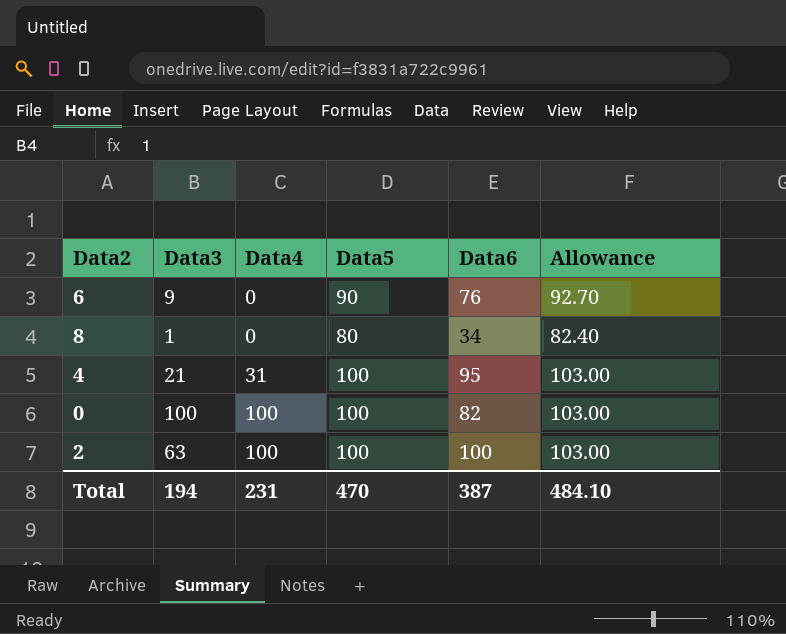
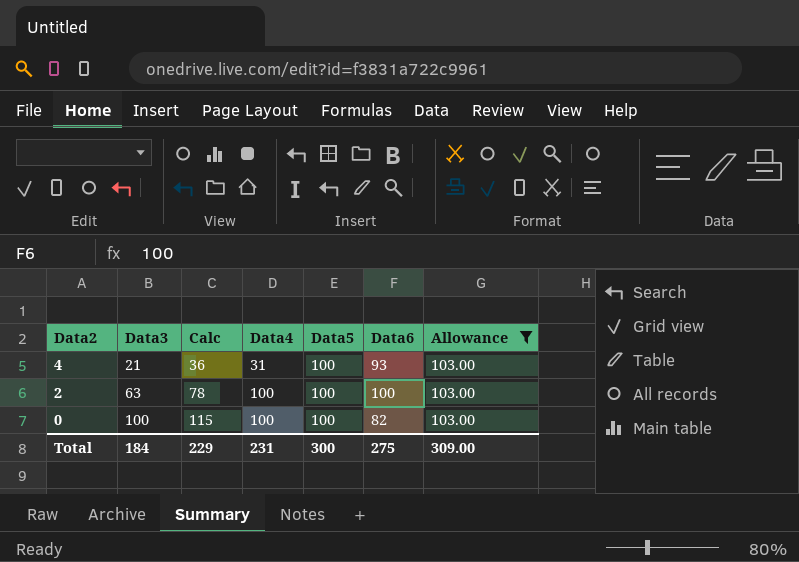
filter: none -> Allowance = 103.00
row order: Data4 ascending -> Data2 descending
column Calc | formula: none -> [Data3] + 15
4 | Data6: 95 -> 93
Total | Data3: 194 -> 184
Total | Data5: 470 -> 300
Total | Data6: 387 -> 275
Total | Allowance: 484.10 -> 309.00

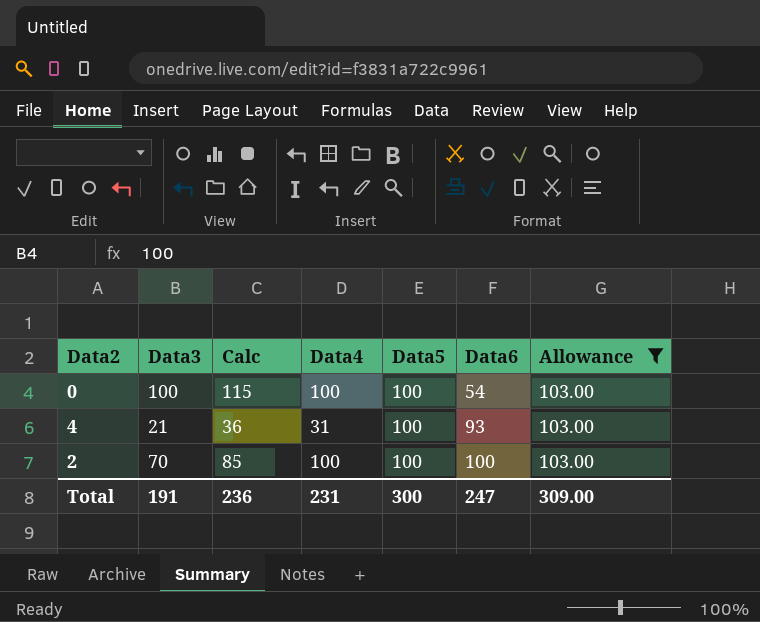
row order: Data2 descending -> Data6 ascending
0 | Data6: 82 -> 54
2 | Data3: 63 -> 70
2 | Calc: 78 -> 85
Total | Data3: 184 -> 191
Total | Calc: 229 -> 236
Total | Data6: 275 -> 247

